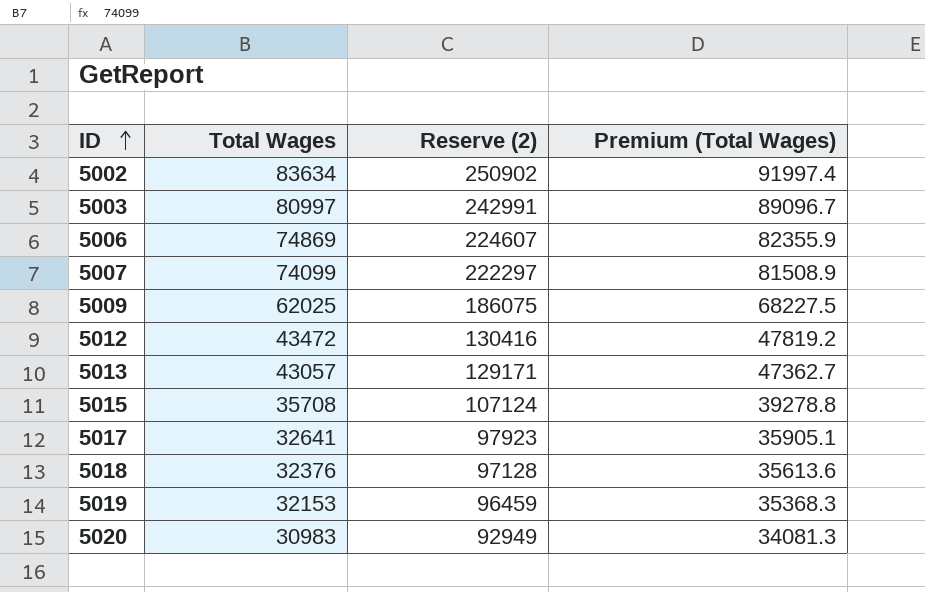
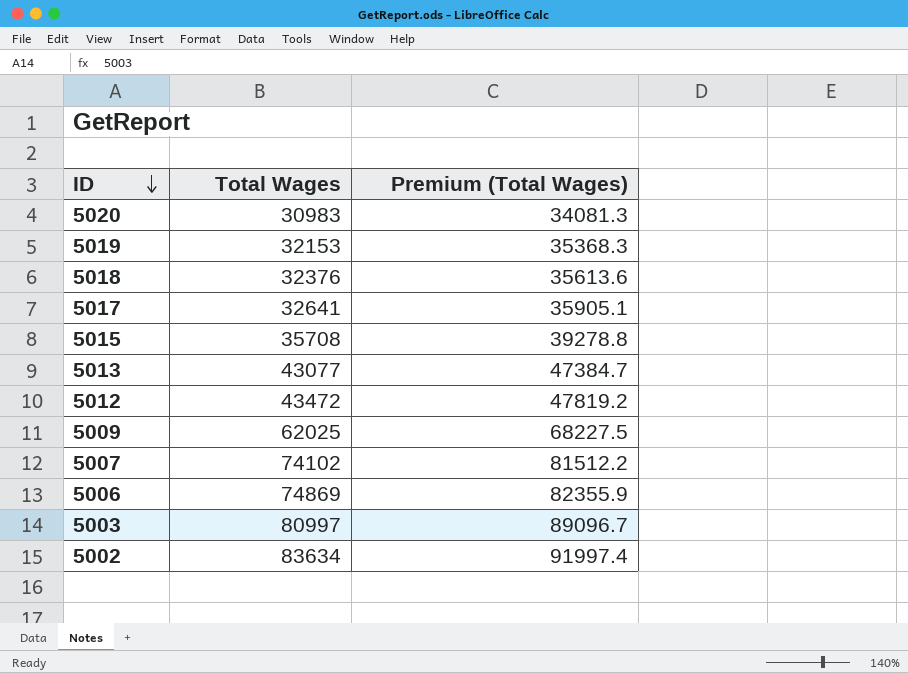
row order: ID ascending -> ID descending
column Reserve (2) | formula: [Total Wages] * 3 -> none
5013 | Total Wages: 43057 -> 43077
5013 | Premium (Total Wages): 47362.7 -> 47384.7
5007 | Total Wages: 74099 -> 74102
5007 | Premium (Total Wages): 81508.9 -> 81512.2

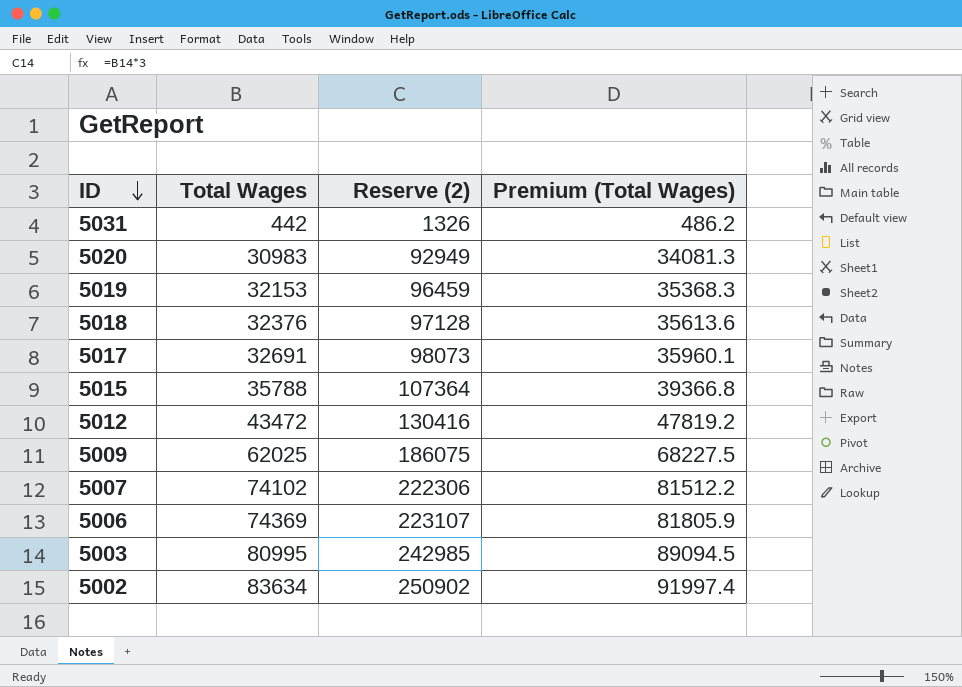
column Reserve (2) | formula: none -> [Total Wages] * 3
row 5013: 43077 | 47384.7 -> none
row 5031: none -> 442 | 1326 | 486.2
5017 | Total Wages: 32641 -> 32691
5017 | Premium (Total Wages): 35905.1 -> 35960.1
5015 | Total Wages: 35708 -> 35788
5015 | Premium (Total Wages): 39278.8 -> 39366.8
5006 | Total Wages: 74869 -> 74369
5006 | Premium (Total Wages): 82355.9 -> 81805.9
5003 | Total Wages: 80997 -> 80995
5003 | Premium (Total Wages): 89096.7 -> 89094.5

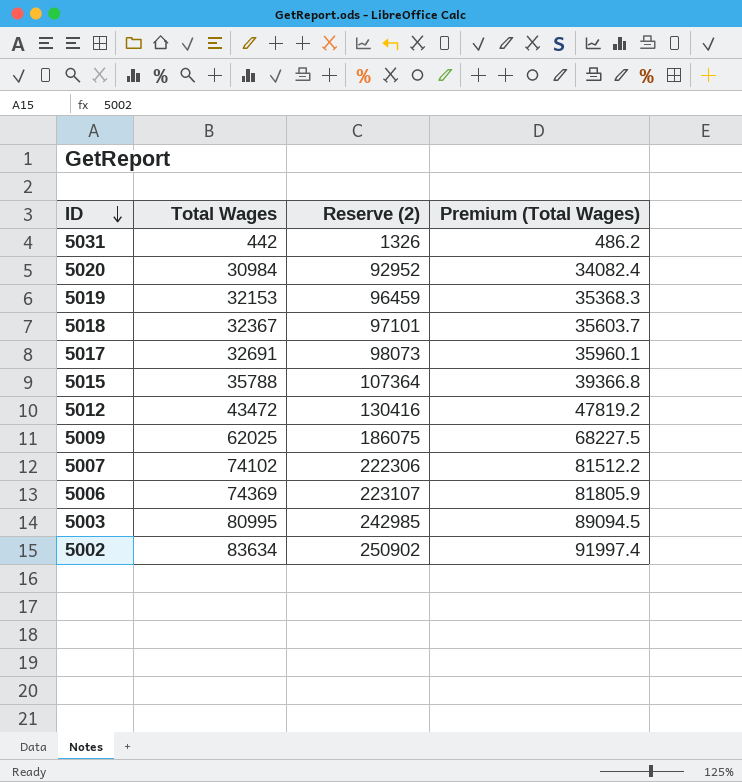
5020 | Total Wages: 30983 -> 30984
5020 | Reserve (2): 92949 -> 92952
5020 | Premium (Total Wages): 34081.3 -> 34082.4
5018 | Total Wages: 32376 -> 32367
5018 | Reserve (2): 97128 -> 97101
5018 | Premium (Total Wages): 35613.6 -> 35603.7

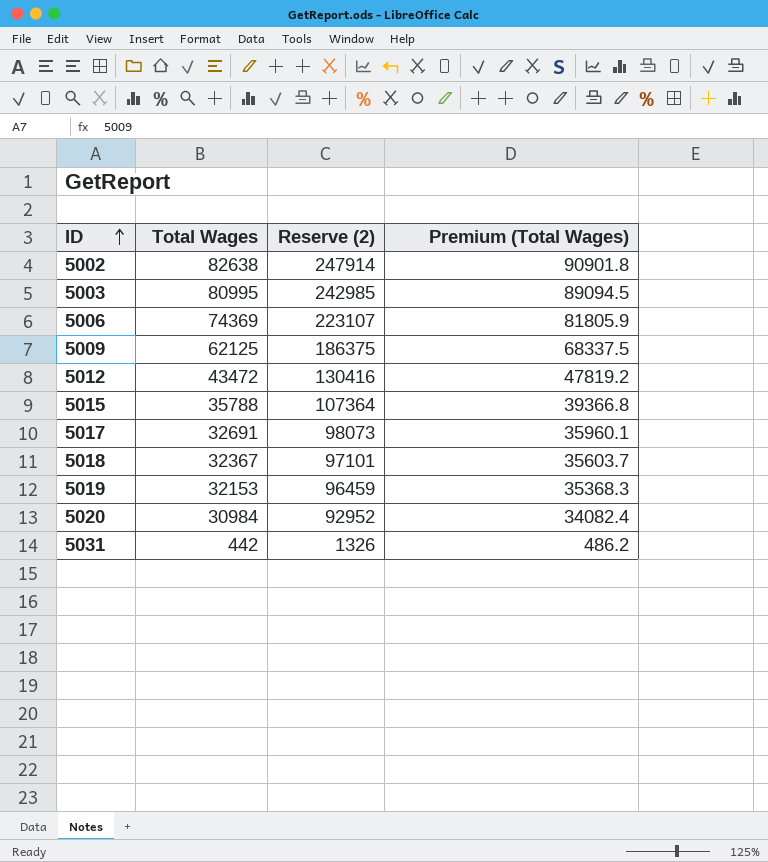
row order: ID descending -> ID ascending
row 5007: 74102 | 222306 | 81512.2 -> none
5002 | Total Wages: 83634 -> 82638
5002 | Reserve (2): 250902 -> 247914
5002 | Premium (Total Wages): 91997.4 -> 90901.8
5009 | Total Wages: 62025 -> 62125
5009 | Reserve (2): 186075 -> 186375
5009 | Premium (Total Wages): 68227.5 -> 68337.5

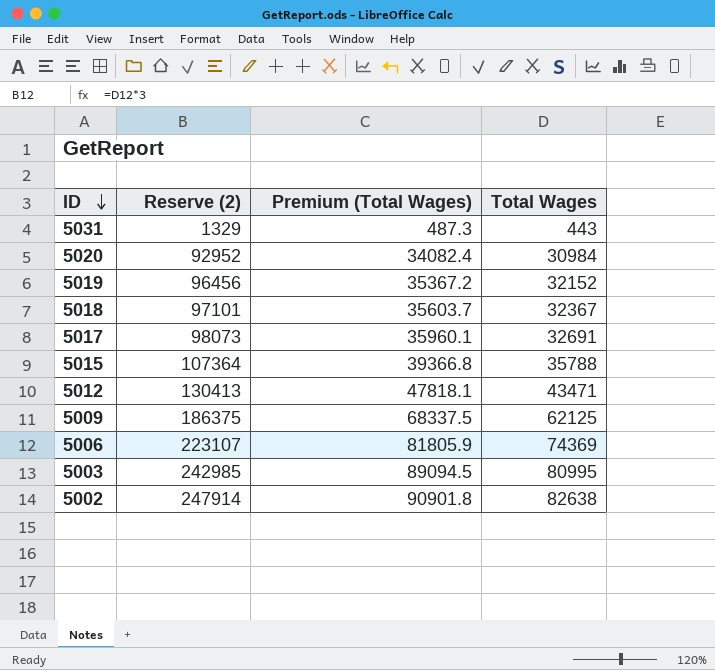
row order: ID ascending -> ID descending
column Total Wages | position: 2 -> 4
5031 | Reserve (2): 1326 -> 1329
5031 | Premium (Total Wages): 486.2 -> 487.3
5031 | Total Wages: 442 -> 443
5019 | Reserve (2): 96459 -> 96456
5019 | Premium (Total Wages): 35368.3 -> 35367.2
5019 | Total Wages: 32153 -> 32152
5012 | Reserve (2): 130416 -> 130413
5012 | Premium (Total Wages): 47819.2 -> 47818.1
5012 | Total Wages: 43472 -> 43471

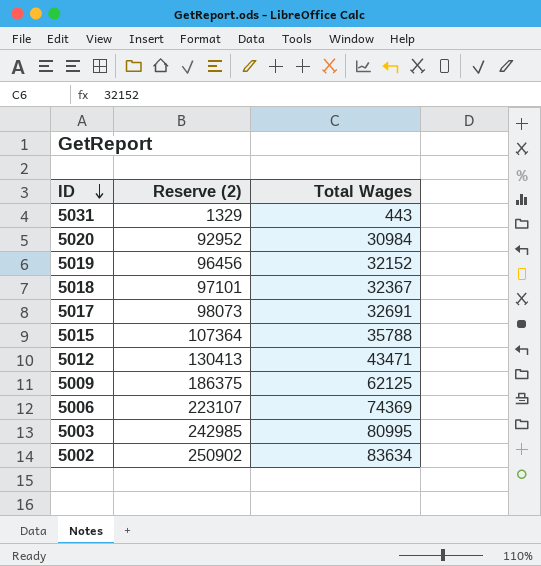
column Premium (Total Wages) | formula: [Total Wages] * 1.1 -> none
5002 | Reserve (2): 247914 -> 250902
5002 | Total Wages: 82638 -> 83634

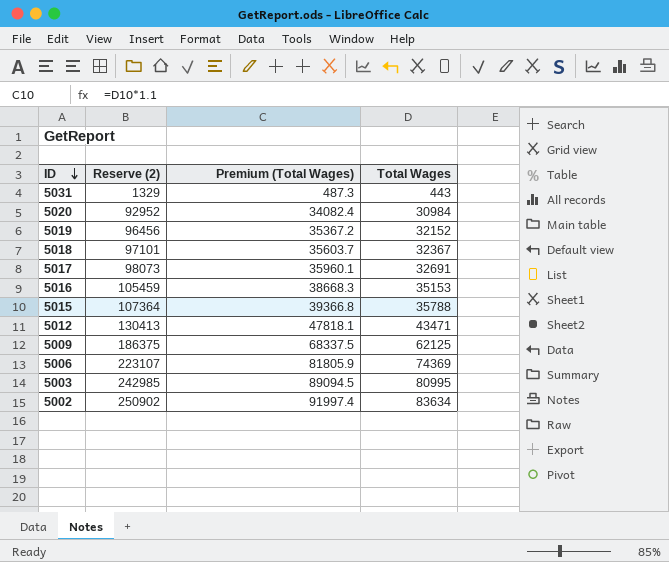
column Premium (Total Wages) | formula: none -> [Total Wages] * 1.1
row 5016: none -> 105459 | 38668.3 | 35153

